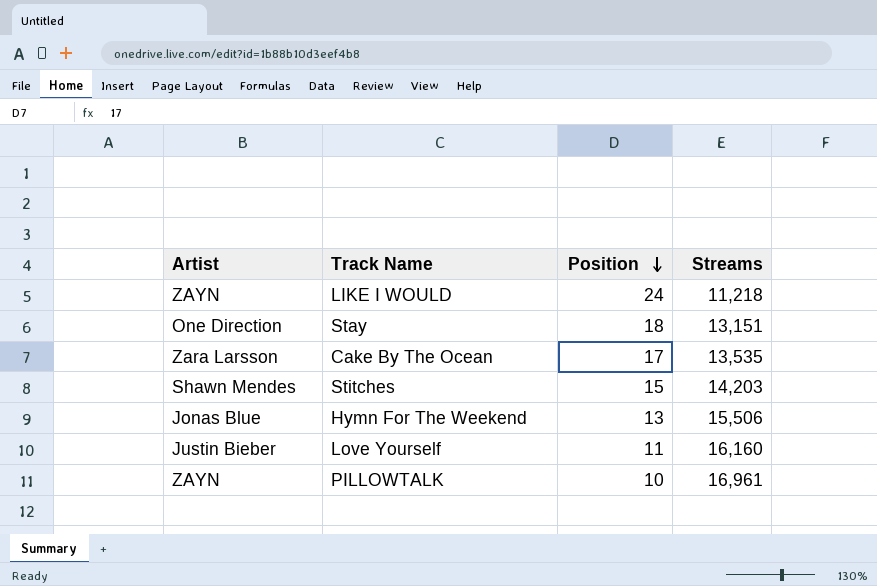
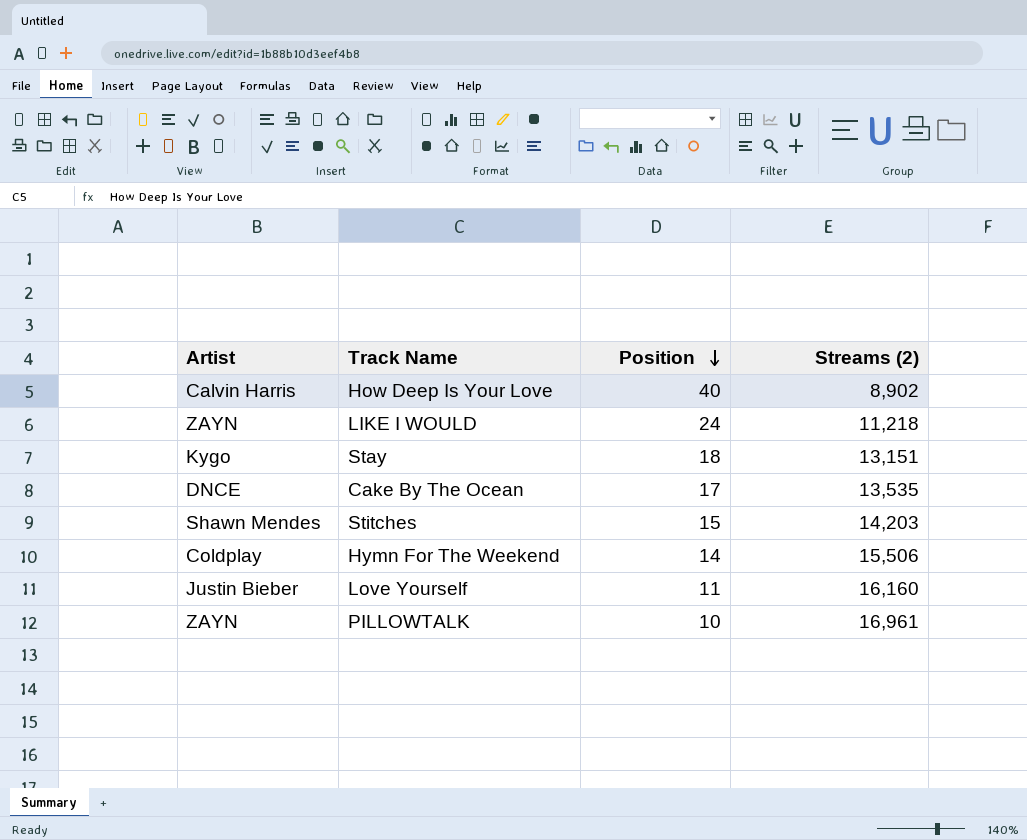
column name: Streams -> Streams (2)
row How Deep Is Your Love: none -> Calvin Harris | 40 | 8,902
Stay | Artist: One Direction -> Kygo
Cake By The Ocean | Artist: Zara Larsson -> DNCE
Hymn For The Weekend | Artist: Jonas Blue -> Coldplay
Hymn For The Weekend | Position: 13 -> 14

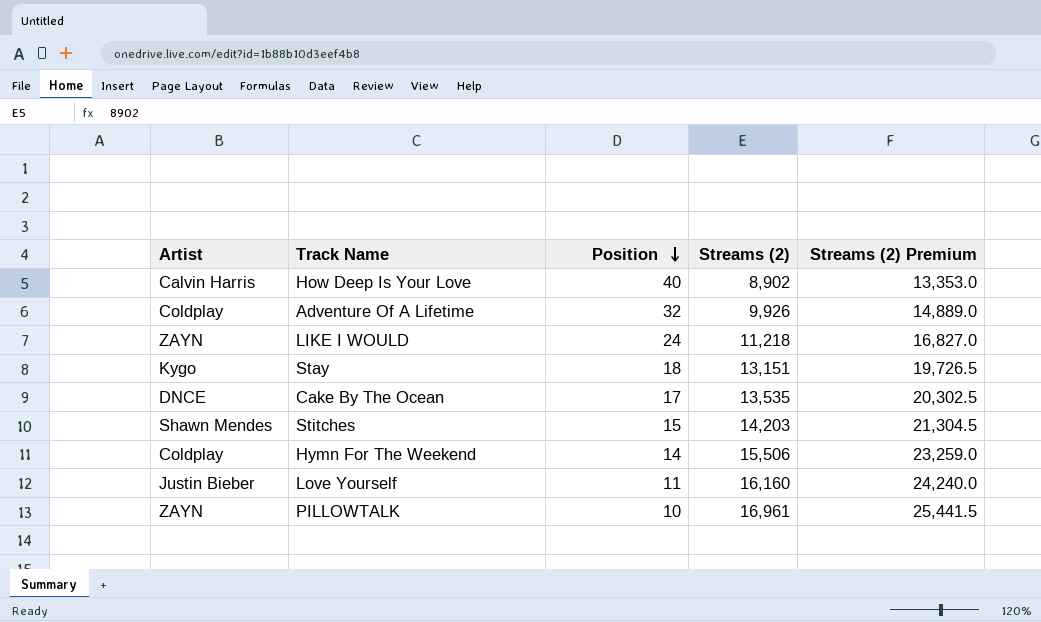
column Streams (2) Premium | formula: none -> [Streams (2)] * 1.5
row Adventure Of A Lifetime: none -> Coldplay | 32 | 9,926 | 14,889.0

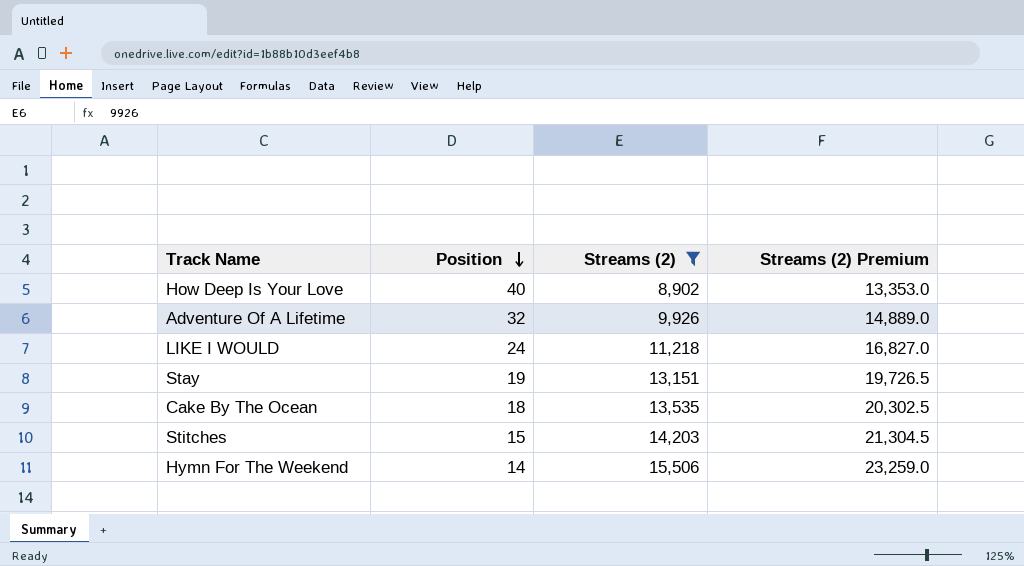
filter: none -> Streams (2) <= 15,506
column Artist | position: 1 -> none
Stay | Position: 18 -> 19
Cake By The Ocean | Position: 17 -> 18

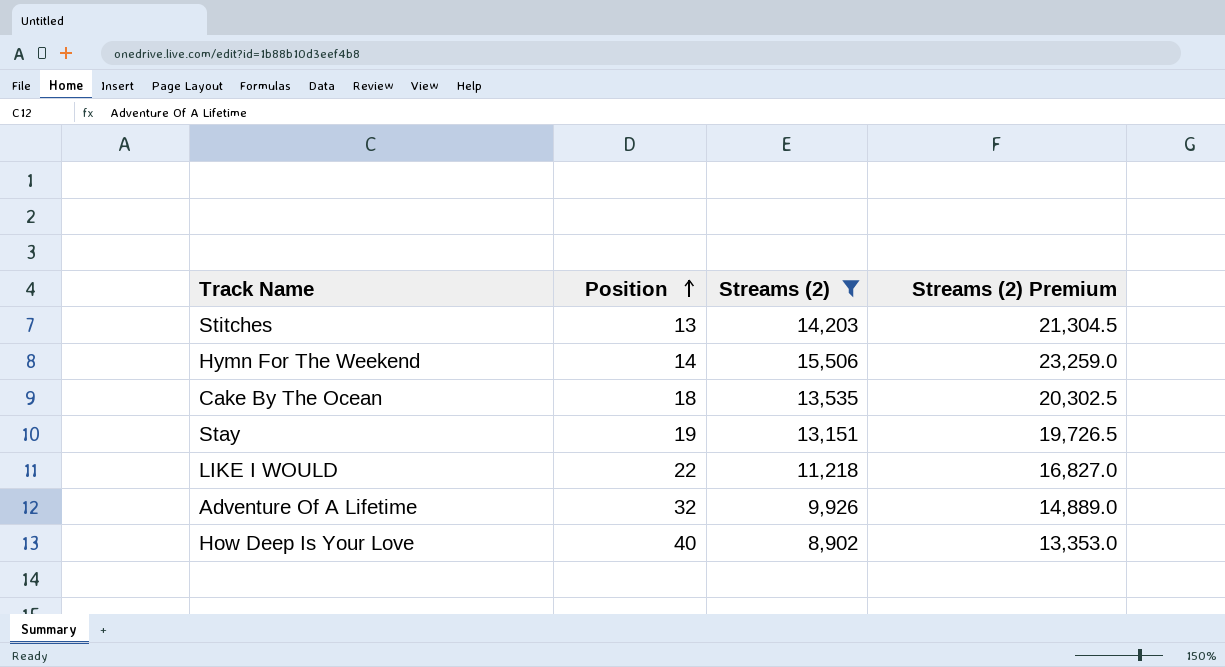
row order: Position descending -> Position ascending
Stitches | Position: 15 -> 13
LIKE I WOULD | Position: 24 -> 22

